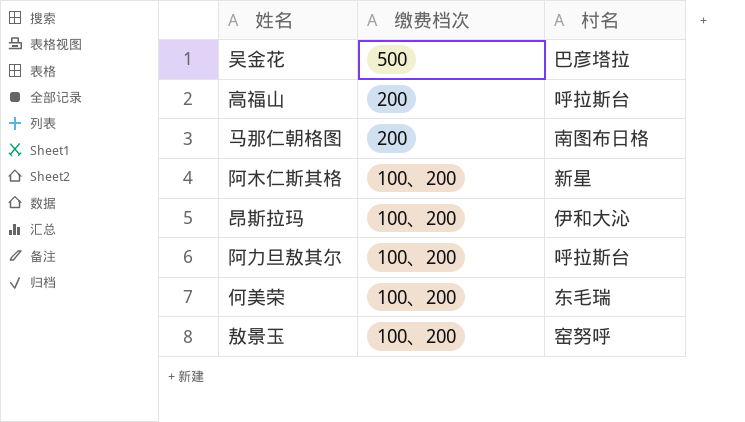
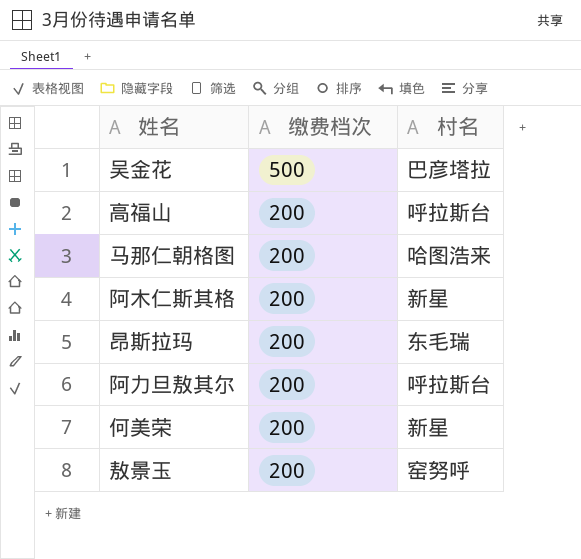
马那仁朝格图 | 村名: 南图布日格 -> 哈图浩来
阿木仁斯其格 | 缴费档次: 100、200 -> 200
昂斯拉玛 | 缴费档次: 100、200 -> 200
昂斯拉玛 | 村名: 伊和大沁 -> 东毛瑞
阿力旦敖其尔 | 缴费档次: 100、200 -> 200
何美荣 | 缴费档次: 100、200 -> 200
何美荣 | 村名: 东毛瑞 -> 新星
敖景玉 | 缴费档次: 100、200 -> 200

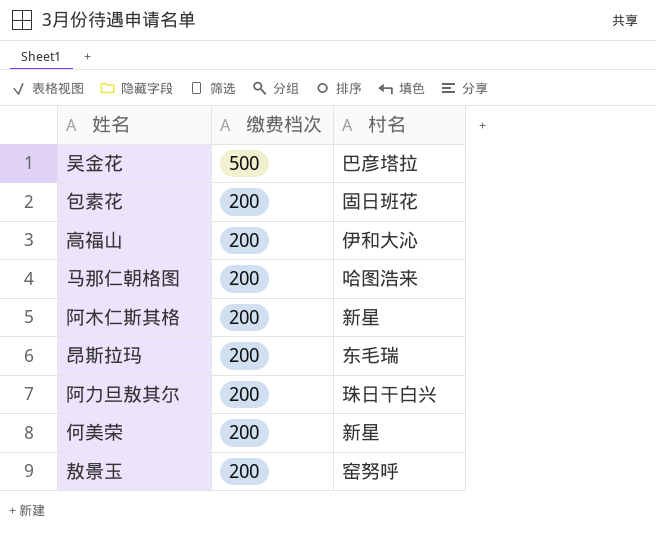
row 包素花: none -> 200 | 固日班花
高福山 | 村名: 呼拉斯台 -> 伊和大沁
阿力旦敖其尔 | 村名: 呼拉斯台 -> 珠日干白兴

